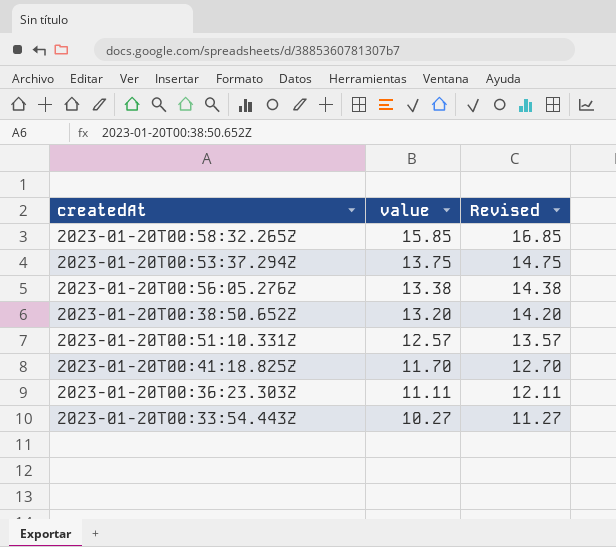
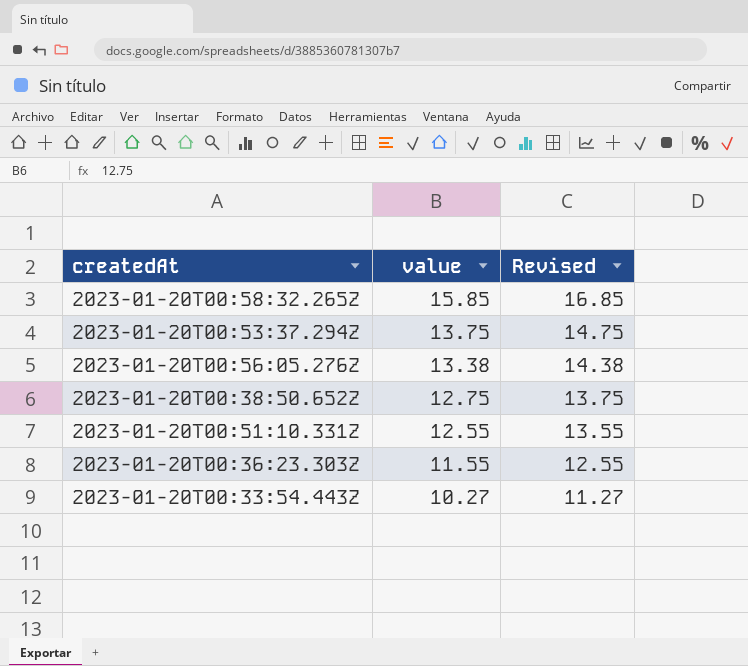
row 2023-01-20T00:41:18.825Z: 11.70 | 12.70 -> none
2023-01-20T00:38:50.652Z | value: 13.20 -> 12.75
2023-01-20T00:38:50.652Z | Revised: 14.20 -> 13.75
2023-01-20T00:51:10.331Z | value: 12.57 -> 12.55
2023-01-20T00:51:10.331Z | Revised: 13.57 -> 13.55
2023-01-20T00:36:23.303Z | value: 11.11 -> 11.55
2023-01-20T00:36:23.303Z | Revised: 12.11 -> 12.55

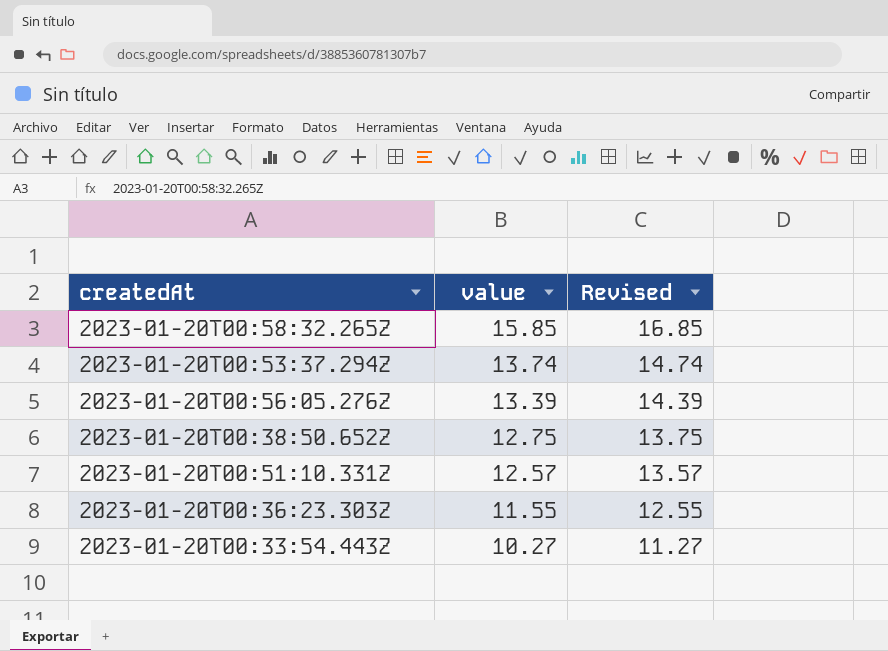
2023-01-20T00:53:37.294Z | value: 13.75 -> 13.74
2023-01-20T00:53:37.294Z | Revised: 14.75 -> 14.74
2023-01-20T00:56:05.276Z | value: 13.38 -> 13.39
2023-01-20T00:56:05.276Z | Revised: 14.38 -> 14.39
2023-01-20T00:51:10.331Z | value: 12.55 -> 12.57
2023-01-20T00:51:10.331Z | Revised: 13.55 -> 13.57

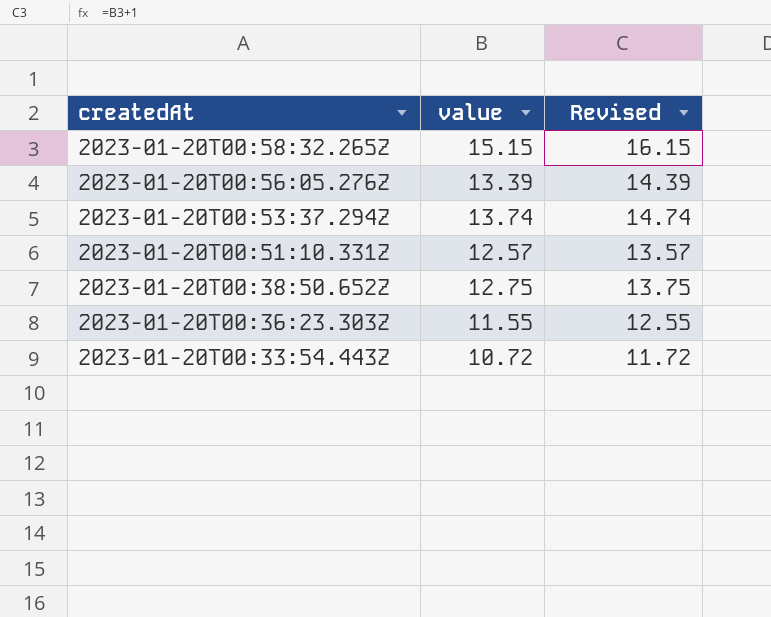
row order: value descending -> createdAt descending
2023-01-20T00:58:32.265Z | value: 15.85 -> 15.15
2023-01-20T00:58:32.265Z | Revised: 16.85 -> 16.15
2023-01-20T00:33:54.443Z | value: 10.27 -> 10.72
2023-01-20T00:33:54.443Z | Revised: 11.27 -> 11.72

